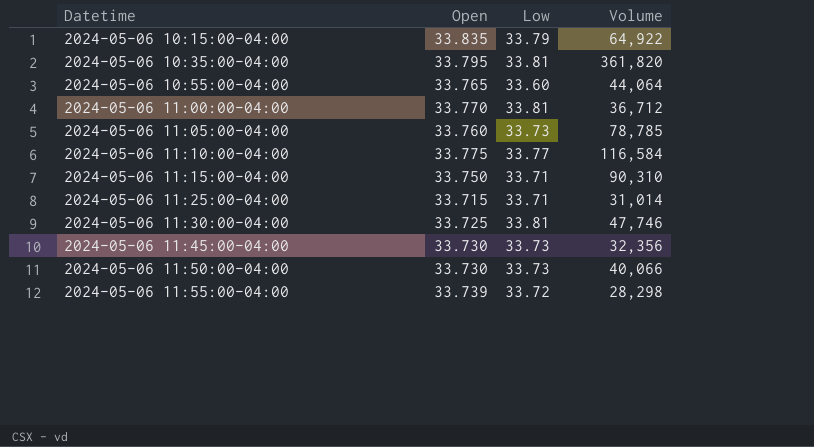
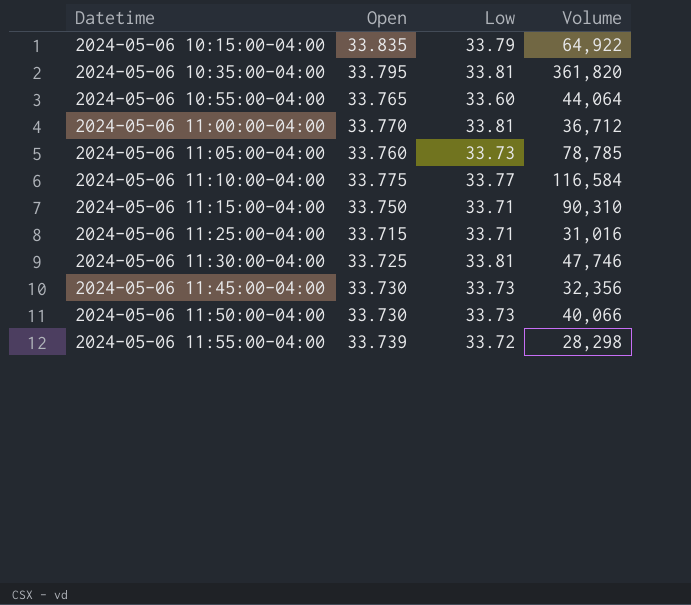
2024-05-06 11:25:00-04:00 | Volume: 31,014 -> 31,016

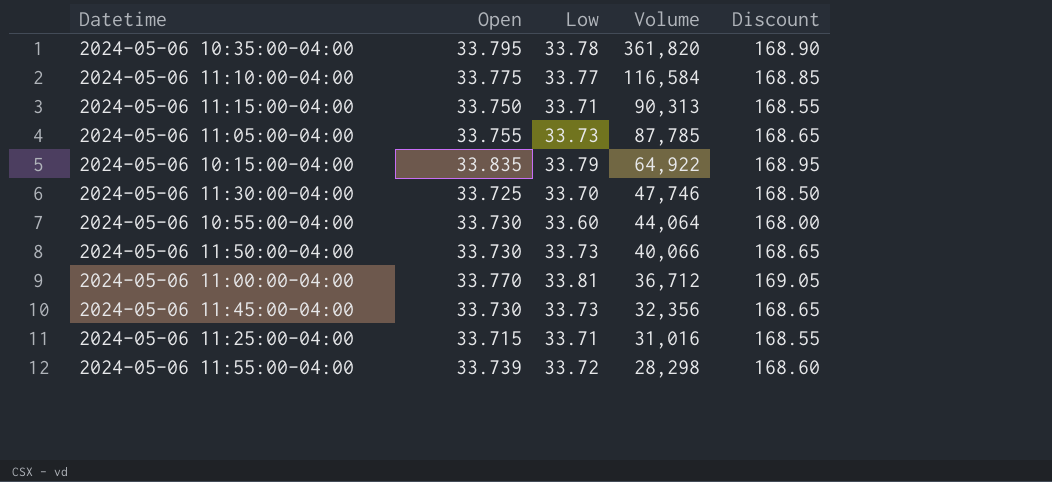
row order: Datetime ascending -> Volume descending
column Discount | formula: none -> [Low] * 5
2024-05-06 10:35:00-04:00 | Low: 33.81 -> 33.78
2024-05-06 11:15:00-04:00 | Volume: 90,310 -> 90,313
2024-05-06 11:05:00-04:00 | Open: 33.760 -> 33.755
2024-05-06 11:05:00-04:00 | Volume: 78,785 -> 87,785
2024-05-06 11:30:00-04:00 | Low: 33.81 -> 33.70
2024-05-06 10:55:00-04:00 | Open: 33.765 -> 33.730

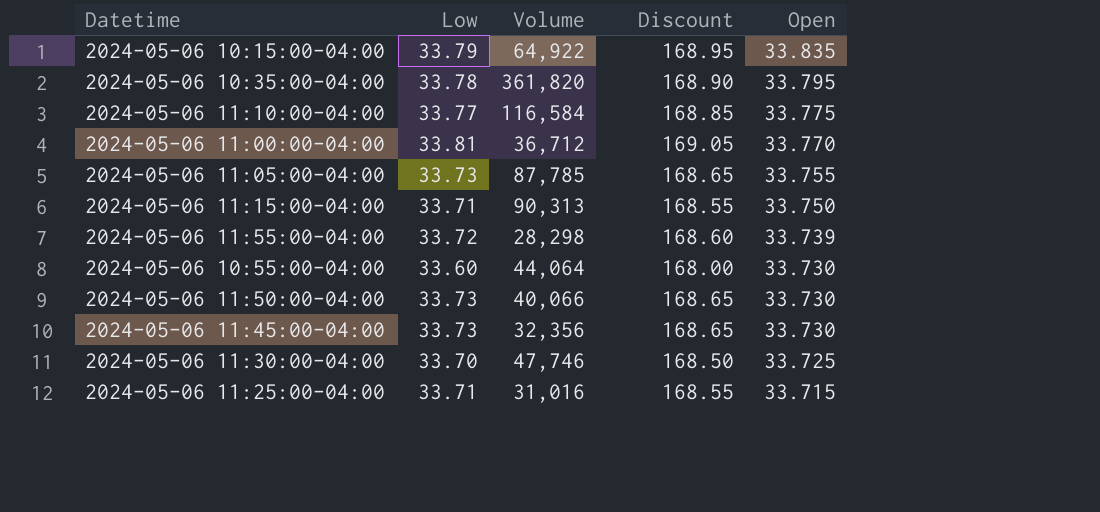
row order: Volume descending -> Open descending
column Open | position: 2 -> 5

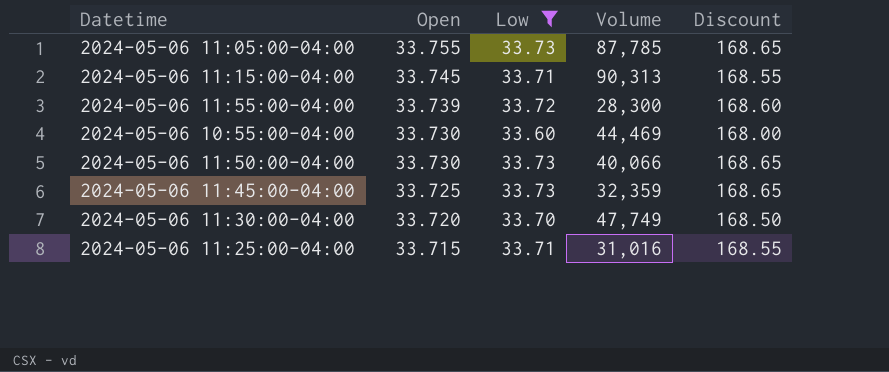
filter: none -> Low <= 33.73
column Open | position: 5 -> 2
2024-05-06 11:15:00-04:00 | Open: 33.750 -> 33.745
2024-05-06 11:55:00-04:00 | Volume: 28,298 -> 28,300
2024-05-06 10:55:00-04:00 | Volume: 44,064 -> 44,469
2024-05-06 11:45:00-04:00 | Open: 33.730 -> 33.725
2024-05-06 11:45:00-04:00 | Volume: 32,356 -> 32,359
2024-05-06 11:30:00-04:00 | Open: 33.725 -> 33.720
2024-05-06 11:30:00-04:00 | Volume: 47,746 -> 47,749

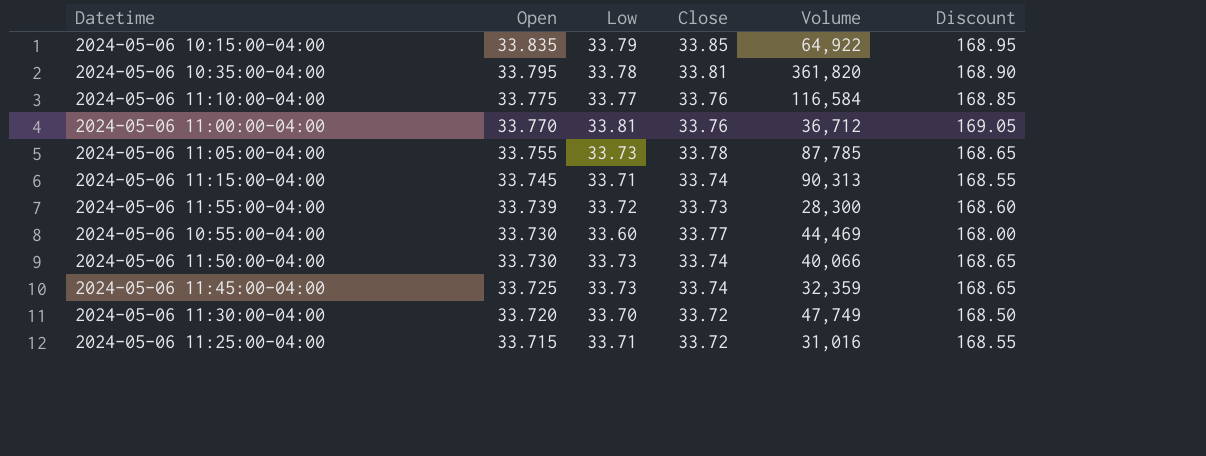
filter: Low <= 33.73 -> none
column Close | position: none -> 4

